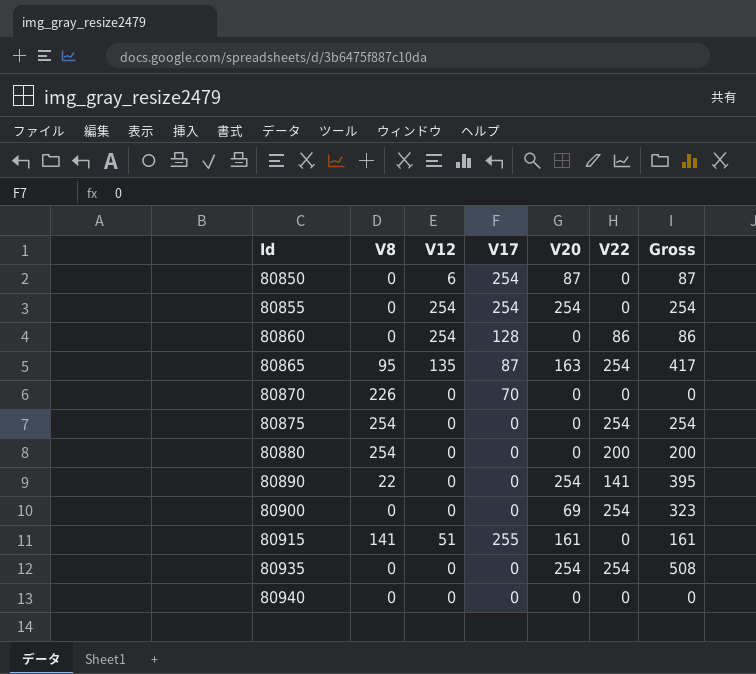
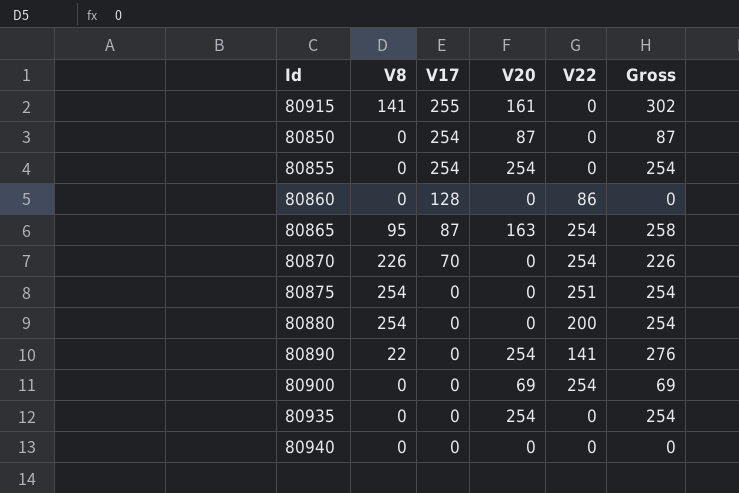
row order: Id ascending -> V17 descending
column V12 | position: 3 -> none
column Gross | formula: [V20] + [V22] -> [V8] + [V20]
80870 | V22: 0 -> 254
80875 | V22: 254 -> 251
80935 | V22: 254 -> 0

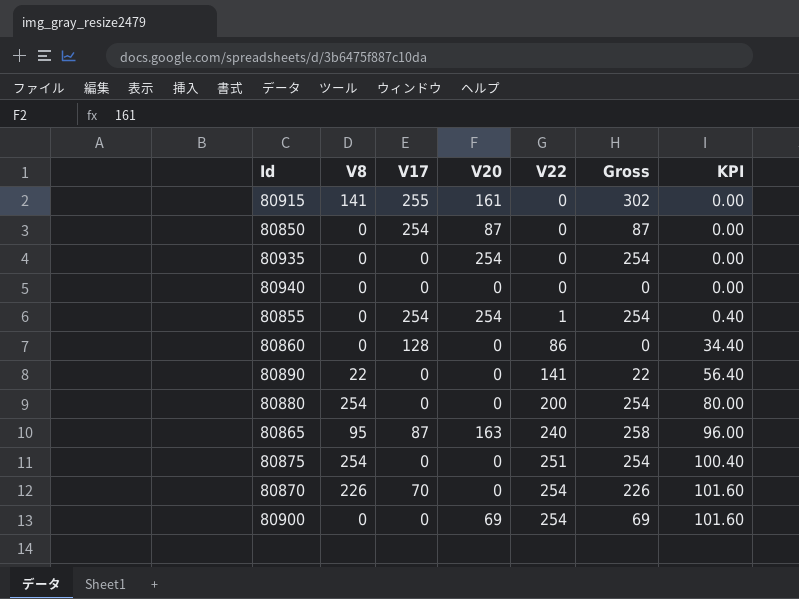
row order: V17 descending -> V22 ascending
column KPI | formula: none -> [V22] * 0.4
80855 | V22: 0 -> 1
80890 | V20: 254 -> 0
80890 | Gross: 276 -> 22
80865 | V22: 254 -> 240

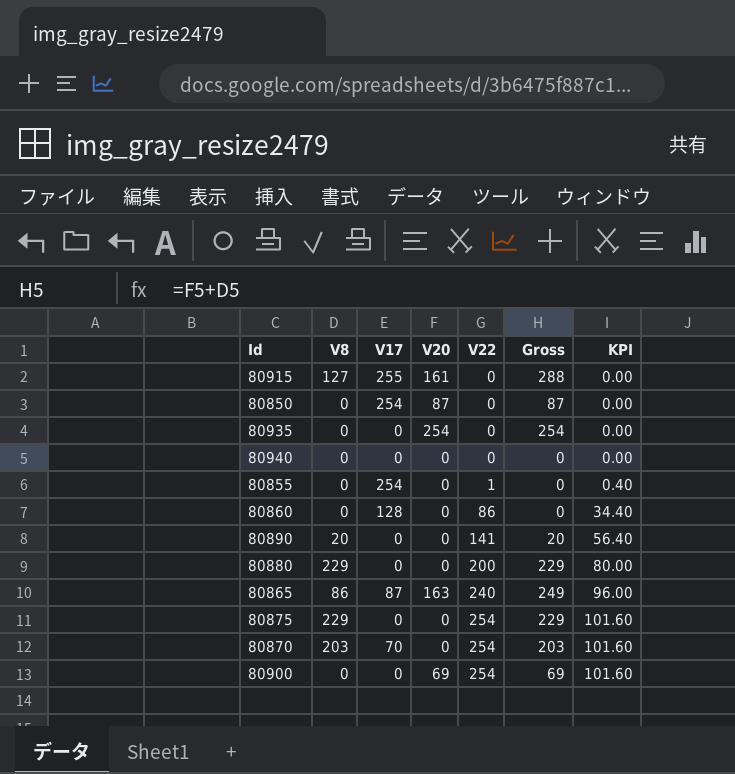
80915 | V8: 141 -> 127
80915 | Gross: 302 -> 288
80855 | V20: 254 -> 0
80855 | Gross: 254 -> 0
80890 | V8: 22 -> 20
80890 | Gross: 22 -> 20
80880 | V8: 254 -> 229
80880 | Gross: 254 -> 229
80865 | V8: 95 -> 86
80865 | Gross: 258 -> 249
80875 | V8: 254 -> 229
80875 | V22: 251 -> 254
80875 | Gross: 254 -> 229
80875 | KPI: 100.40 -> 101.60
80870 | V8: 226 -> 203
80870 | Gross: 226 -> 203

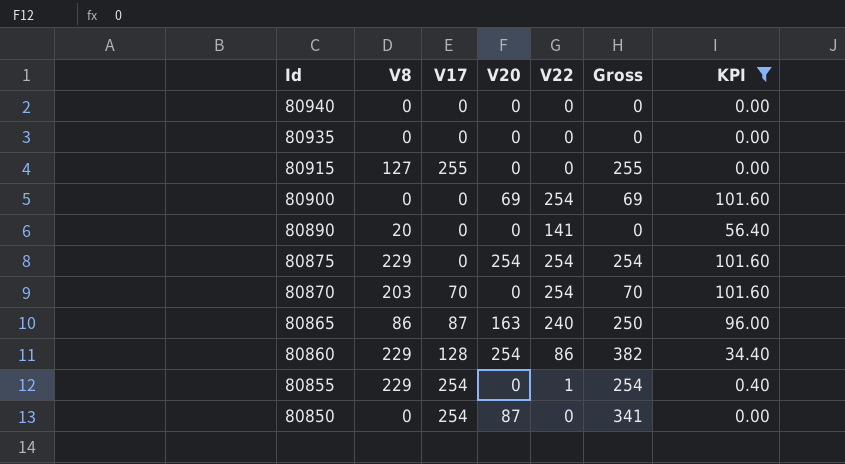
filter: none -> KPI != 80.00
row order: V22 ascending -> Id descending
column Gross | formula: [V8] + [V20] -> [V17] + [V20]
80935 | V20: 254 -> 0
80915 | V20: 161 -> 0
80875 | V20: 0 -> 254
80860 | V8: 0 -> 229
80860 | V20: 0 -> 254
80855 | V8: 0 -> 229

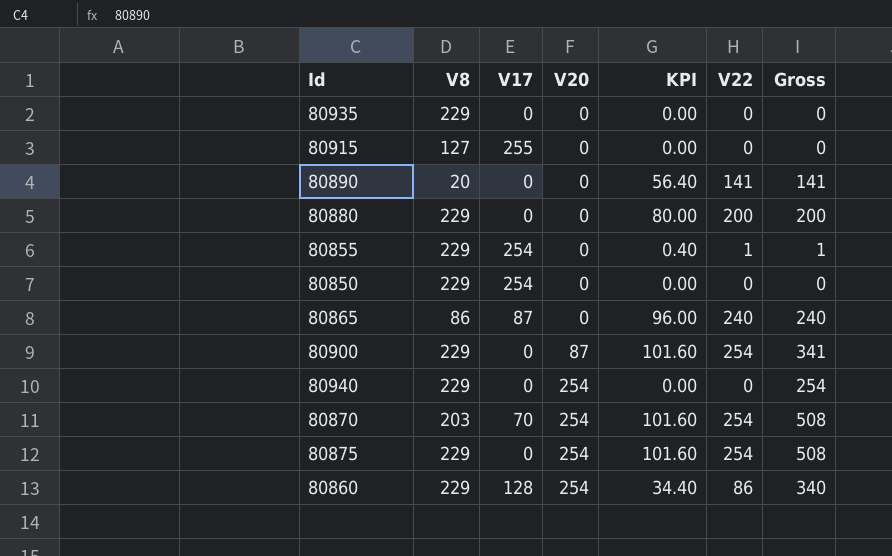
filter: KPI != 80.00 -> none
row order: Id descending -> V20 ascending
column KPI | position: 7 -> 5
column Gross | formula: [V17] + [V20] -> [V20] + [V22]
80935 | V8: 0 -> 229
80850 | V8: 0 -> 229
80850 | V20: 87 -> 0
80865 | V20: 163 -> 0
80900 | V8: 0 -> 229
80900 | V20: 69 -> 87
80940 | V8: 0 -> 229
80940 | V20: 0 -> 254
80870 | V20: 0 -> 254

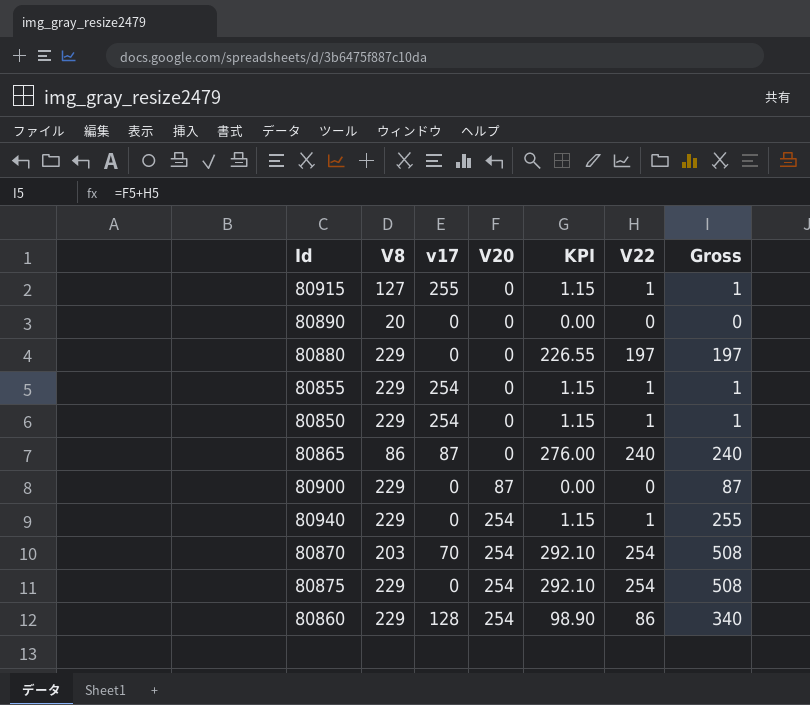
column name: V17 -> v17
column KPI | formula: [V22] * 0.4 -> [V22] * 1.15
row 80935: 229 | 0 | 0 | 0.00 | 0 | 0 -> none
80915 | V22: 0 -> 1
80915 | Gross: 0 -> 1
80890 | V22: 141 -> 0
80890 | Gross: 141 -> 0
80880 | V22: 200 -> 197
80880 | Gross: 200 -> 197
80850 | V22: 0 -> 1
80850 | Gross: 0 -> 1
80900 | V22: 254 -> 0
80900 | Gross: 341 -> 87
80940 | V22: 0 -> 1
80940 | Gross: 254 -> 255

